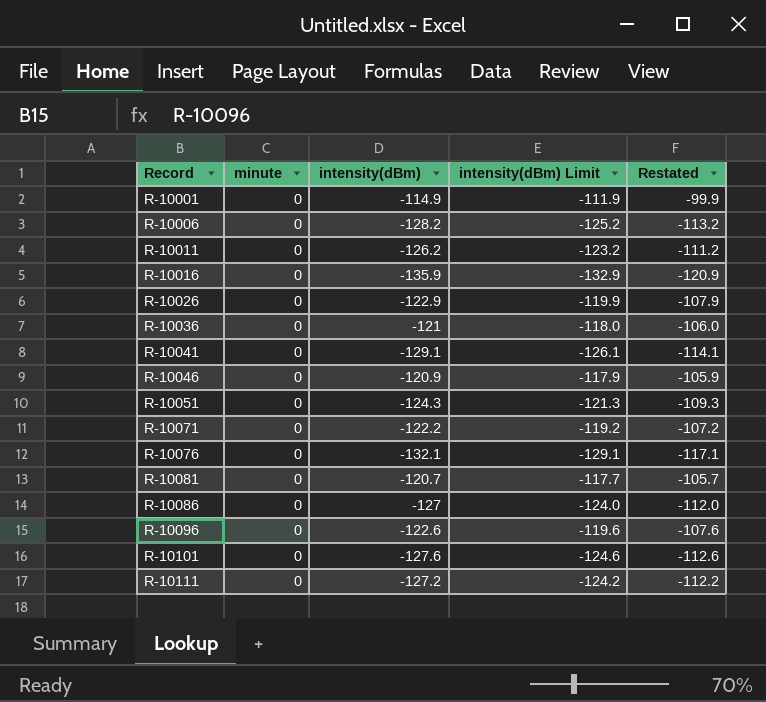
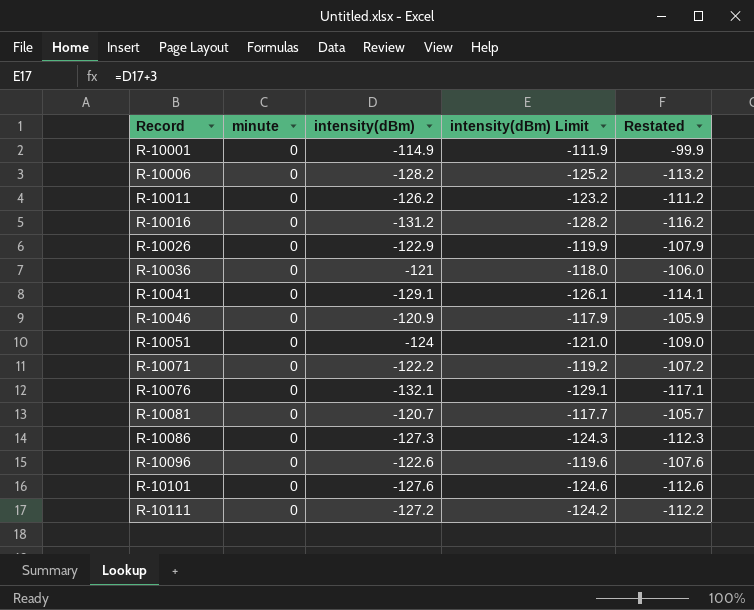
R-10016 | intensity(dBm): -135.9 -> -131.2
R-10016 | intensity(dBm) Limit: -132.9 -> -128.2
R-10016 | Restated: -120.9 -> -116.2
R-10051 | intensity(dBm): -124.3 -> -124
R-10051 | intensity(dBm) Limit: -121.3 -> -121.0
R-10051 | Restated: -109.3 -> -109.0
R-10086 | intensity(dBm): -127 -> -127.3
R-10086 | intensity(dBm) Limit: -124.0 -> -124.3
R-10086 | Restated: -112.0 -> -112.3

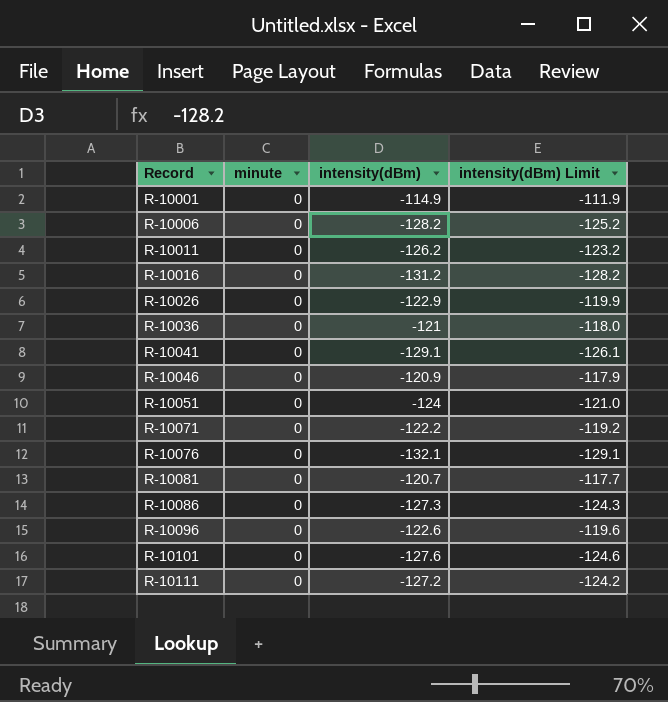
column Restated | formula: [intensity(dBm)] + 15 -> none

